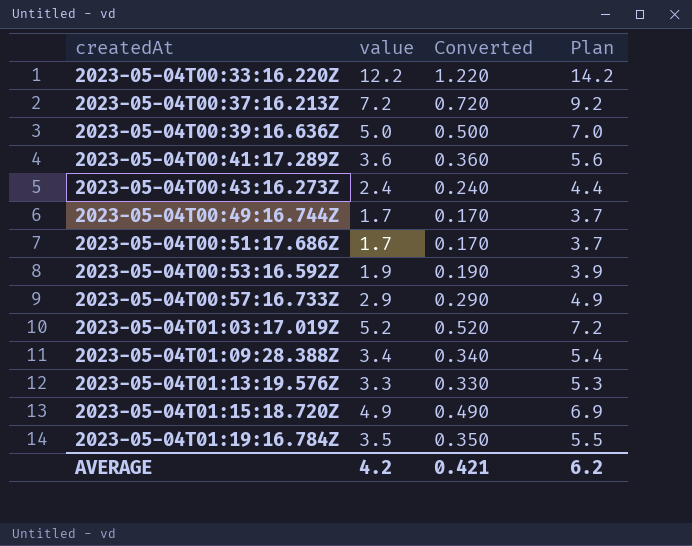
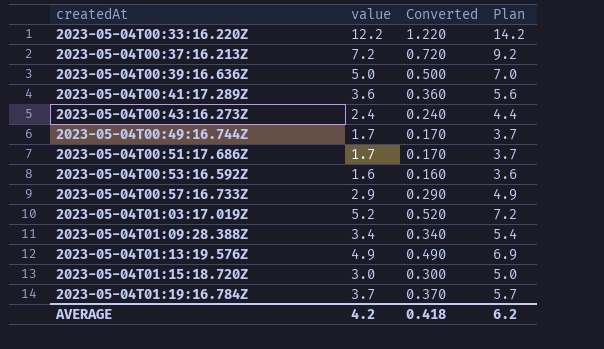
2023-05-04T00:53:16.592Z | value: 1.9 -> 1.6
2023-05-04T00:53:16.592Z | Converted: 0.190 -> 0.160
2023-05-04T00:53:16.592Z | Plan: 3.9 -> 3.6
2023-05-04T01:13:19.576Z | value: 3.3 -> 4.9
2023-05-04T01:13:19.576Z | Converted: 0.330 -> 0.490
2023-05-04T01:13:19.576Z | Plan: 5.3 -> 6.9
2023-05-04T01:15:18.720Z | value: 4.9 -> 3.0
2023-05-04T01:15:18.720Z | Converted: 0.490 -> 0.300
2023-05-04T01:15:18.720Z | Plan: 6.9 -> 5.0
2023-05-04T01:19:16.784Z | value: 3.5 -> 3.7
2023-05-04T01:19:16.784Z | Converted: 0.350 -> 0.370
2023-05-04T01:19:16.784Z | Plan: 5.5 -> 5.7
AVERAGE | Converted: 0.421 -> 0.418

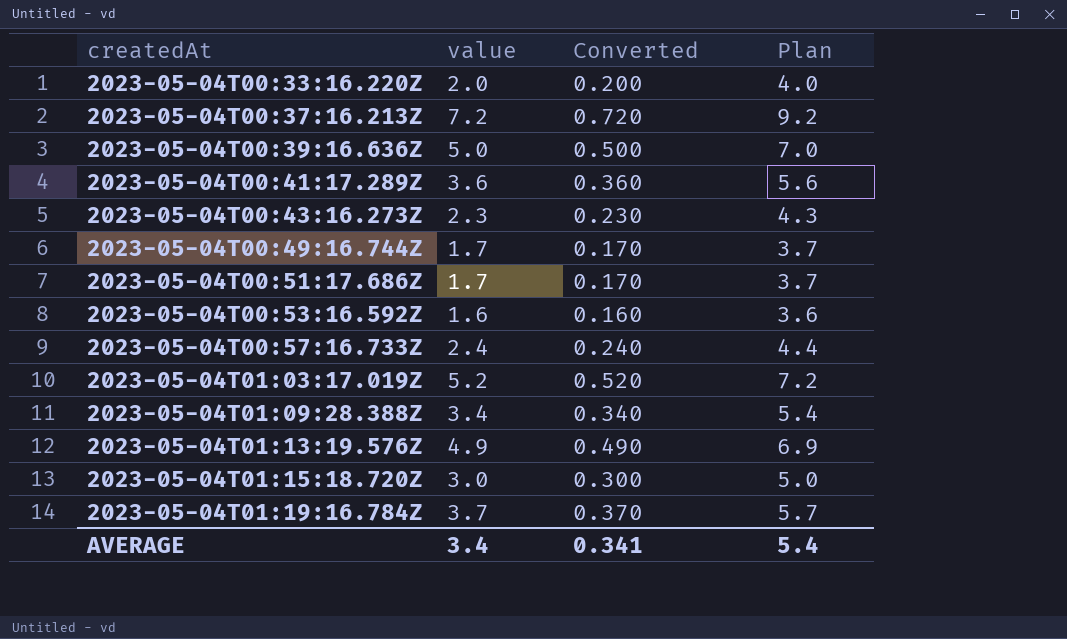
2023-05-04T00:33:16.220Z | value: 12.2 -> 2.0
2023-05-04T00:33:16.220Z | Converted: 1.220 -> 0.200
2023-05-04T00:33:16.220Z | Plan: 14.2 -> 4.0
2023-05-04T00:43:16.273Z | value: 2.4 -> 2.3
2023-05-04T00:43:16.273Z | Converted: 0.240 -> 0.230
2023-05-04T00:43:16.273Z | Plan: 4.4 -> 4.3
2023-05-04T00:57:16.733Z | value: 2.9 -> 2.4
2023-05-04T00:57:16.733Z | Converted: 0.290 -> 0.240
2023-05-04T00:57:16.733Z | Plan: 4.9 -> 4.4
AVERAGE | value: 4.2 -> 3.4
AVERAGE | Converted: 0.418 -> 0.341
AVERAGE | Plan: 6.2 -> 5.4

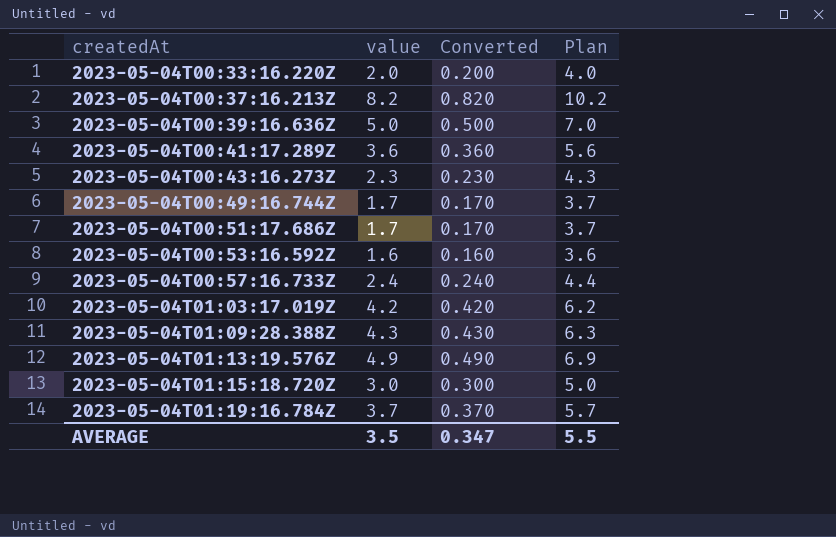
2023-05-04T00:37:16.213Z | value: 7.2 -> 8.2
2023-05-04T00:37:16.213Z | Converted: 0.720 -> 0.820
2023-05-04T00:37:16.213Z | Plan: 9.2 -> 10.2
2023-05-04T01:03:17.019Z | value: 5.2 -> 4.2
2023-05-04T01:03:17.019Z | Converted: 0.520 -> 0.420
2023-05-04T01:03:17.019Z | Plan: 7.2 -> 6.2
2023-05-04T01:09:28.388Z | value: 3.4 -> 4.3
2023-05-04T01:09:28.388Z | Converted: 0.340 -> 0.430
2023-05-04T01:09:28.388Z | Plan: 5.4 -> 6.3
AVERAGE | value: 3.4 -> 3.5
AVERAGE | Converted: 0.341 -> 0.347
AVERAGE | Plan: 5.4 -> 5.5

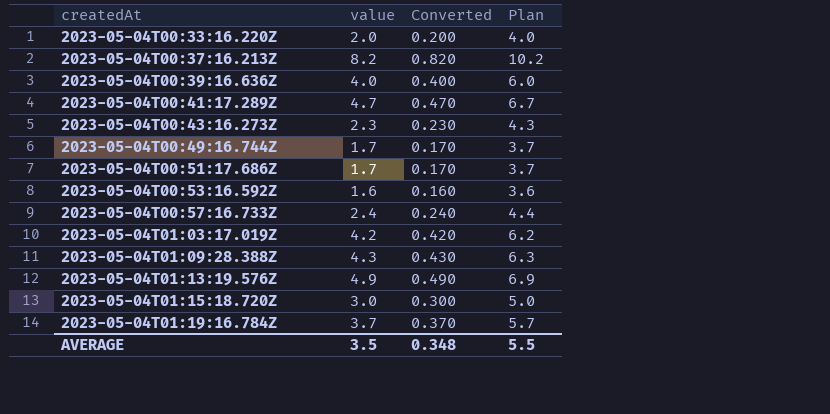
2023-05-04T00:39:16.636Z | value: 5.0 -> 4.0
2023-05-04T00:39:16.636Z | Converted: 0.500 -> 0.400
2023-05-04T00:39:16.636Z | Plan: 7.0 -> 6.0
2023-05-04T00:41:17.289Z | value: 3.6 -> 4.7
2023-05-04T00:41:17.289Z | Converted: 0.360 -> 0.470
2023-05-04T00:41:17.289Z | Plan: 5.6 -> 6.7
AVERAGE | Converted: 0.347 -> 0.348

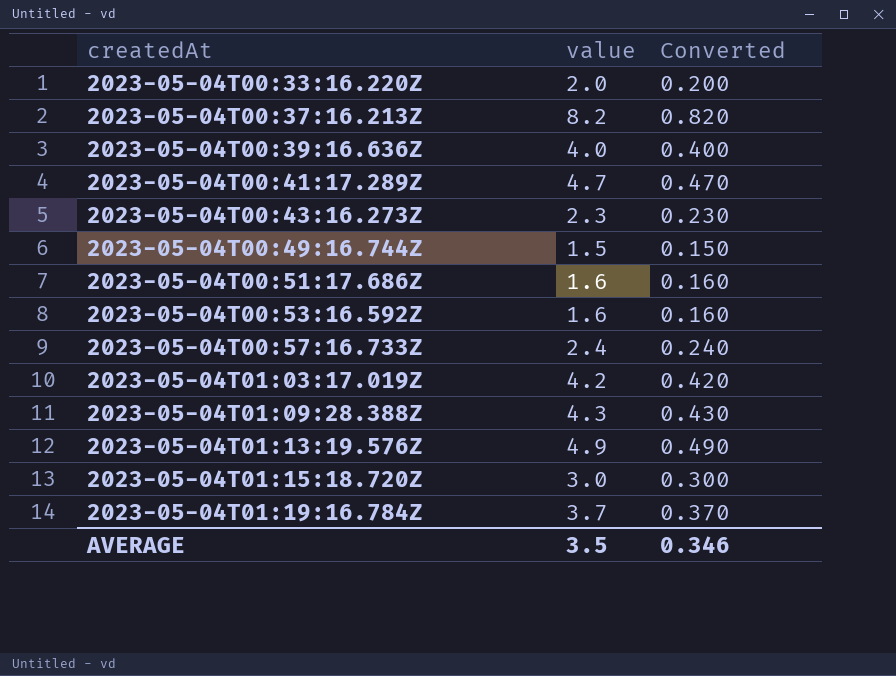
column Plan | formula: [value] + 2 -> none
2023-05-04T00:49:16.744Z | value: 1.7 -> 1.5
2023-05-04T00:49:16.744Z | Converted: 0.170 -> 0.150
2023-05-04T00:51:17.686Z | value: 1.7 -> 1.6
2023-05-04T00:51:17.686Z | Converted: 0.170 -> 0.160
AVERAGE | Converted: 0.348 -> 0.346

